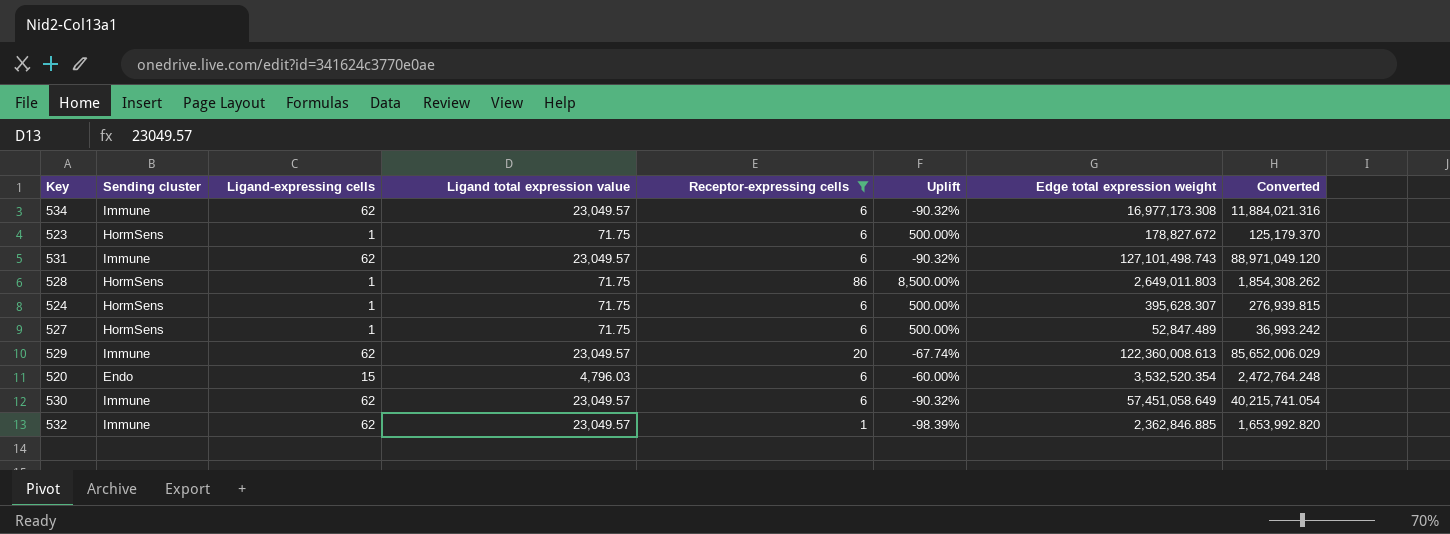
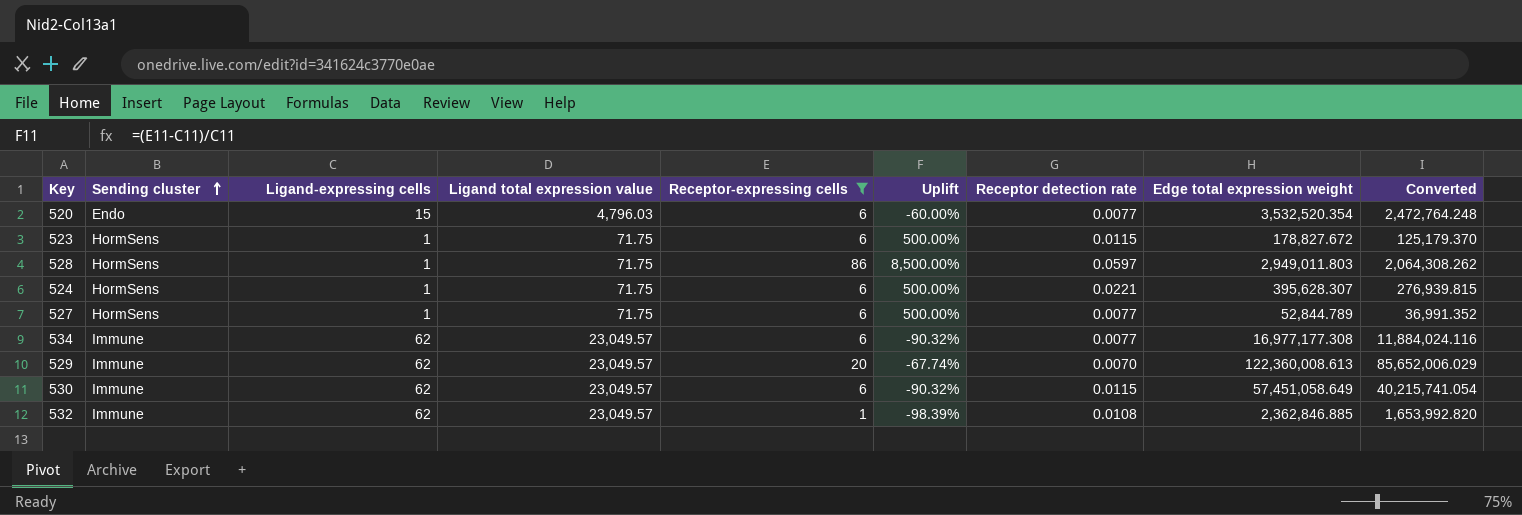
row order: none -> Sending cluster ascending
column Receptor detection rate | position: none -> 7
row 531: Immune | 62 | 23,049.57 | 6 | -90.32% | 127,101,498.743 | 88,971,049.120 -> none
528 | Edge total expression weight: 2,649,011.803 -> 2,949,011.803
528 | Converted: 1,854,308.262 -> 2,064,308.262
527 | Edge total expression weight: 52,847.489 -> 52,844.789
527 | Converted: 36,993.242 -> 36,991.352
534 | Edge total expression weight: 16,977,173.308 -> 16,977,177.308
534 | Converted: 11,884,021.316 -> 11,884,024.116

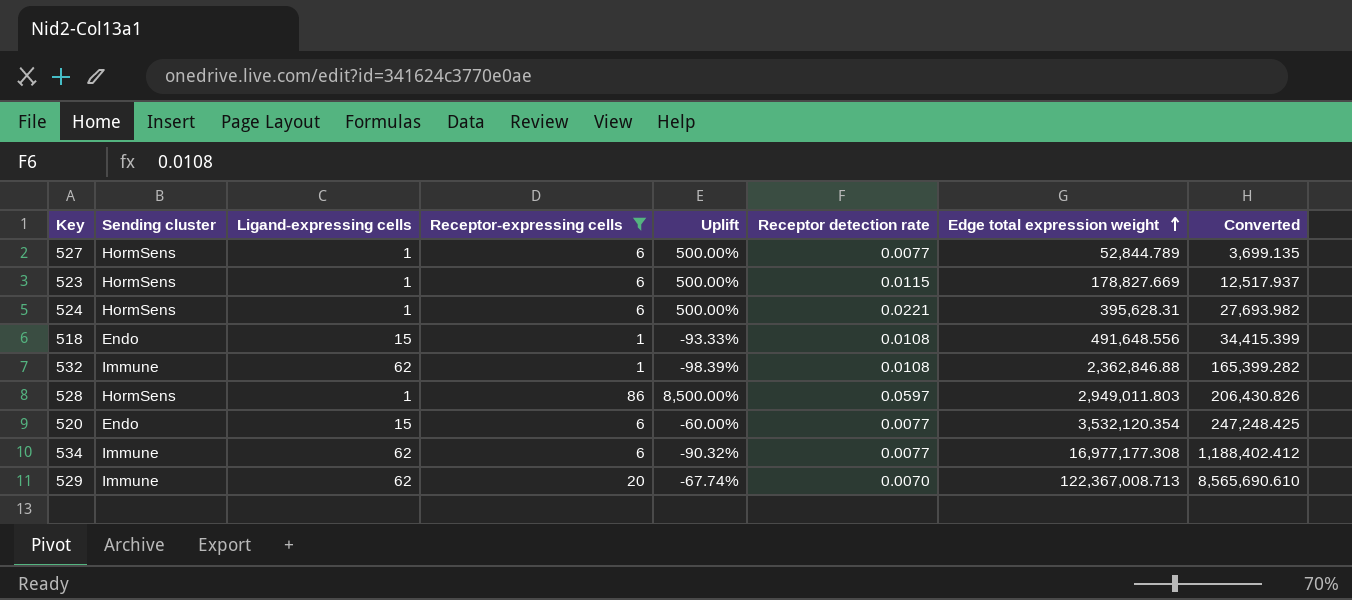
row order: Sending cluster ascending -> Edge total expression weight ascending
column Ligand total expression value | position: 4 -> none
column Converted | formula: [Edge total expression weight] * 0.7 -> [Edge total expression weight] * 0.07
row 530: Immune | 62 | 23,049.57 | 6 | -90.32% | 0.0115 | 57,451,058.649 | 40,215,741.054 -> none
523 | Edge total expression weight: 178,827.672 -> 178,827.669
524 | Edge total expression weight: 395,628.307 -> 395,628.31
row 518: none -> Endo | 15 | 1 | -93.33% | 0.0108 | 491,648.556 | 34,415.399
532 | Edge total expression weight: 2,362,846.885 -> 2,362,846.88
520 | Edge total expression weight: 3,532,520.354 -> 3,532,120.354
529 | Edge total expression weight: 122,360,008.613 -> 122,367,008.713

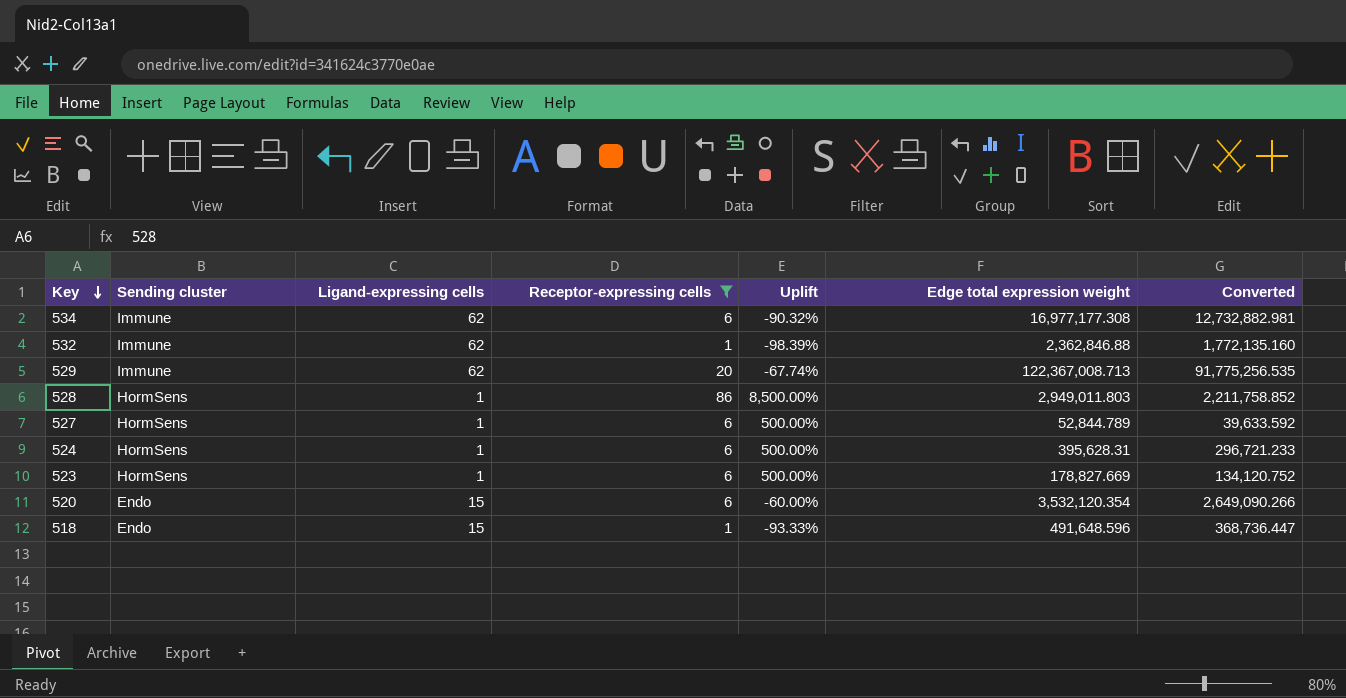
row order: Edge total expression weight ascending -> Key descending
column Receptor detection rate | position: 6 -> none
column Converted | formula: [Edge total expression weight] * 0.07 -> [Edge total expression weight] * 0.75
518 | Edge total expression weight: 491,648.556 -> 491,648.596

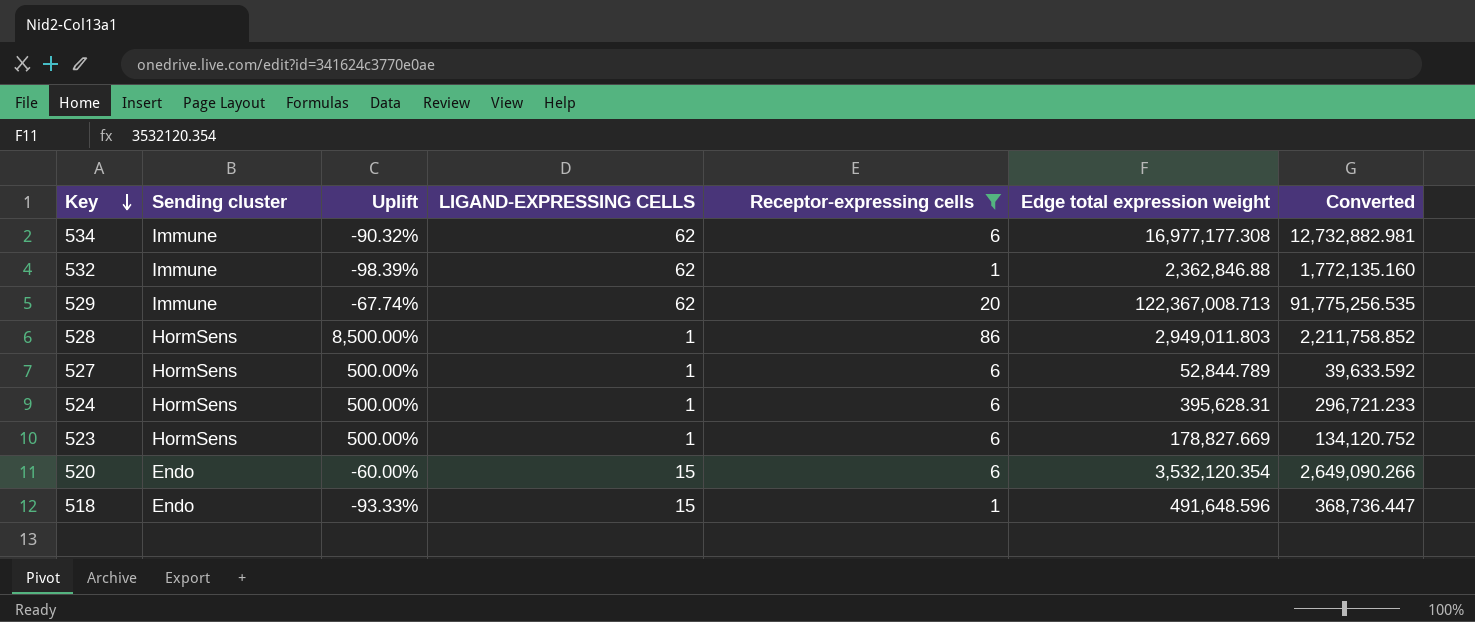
column Uplift | position: 5 -> 3
column name: Ligand-expressing cells -> LIGAND-EXPRESSING CELLS

